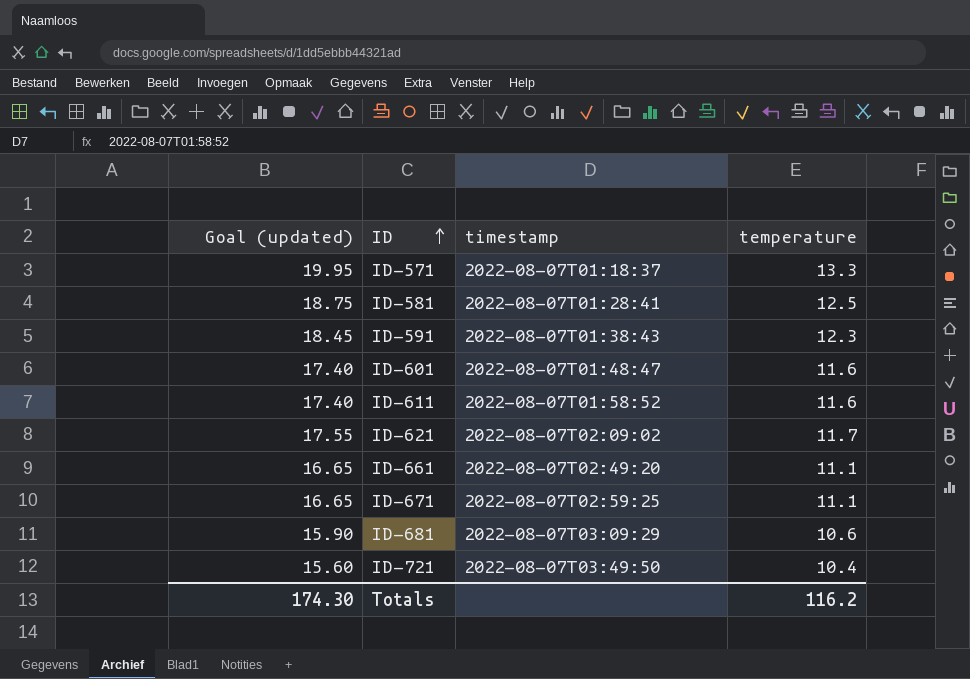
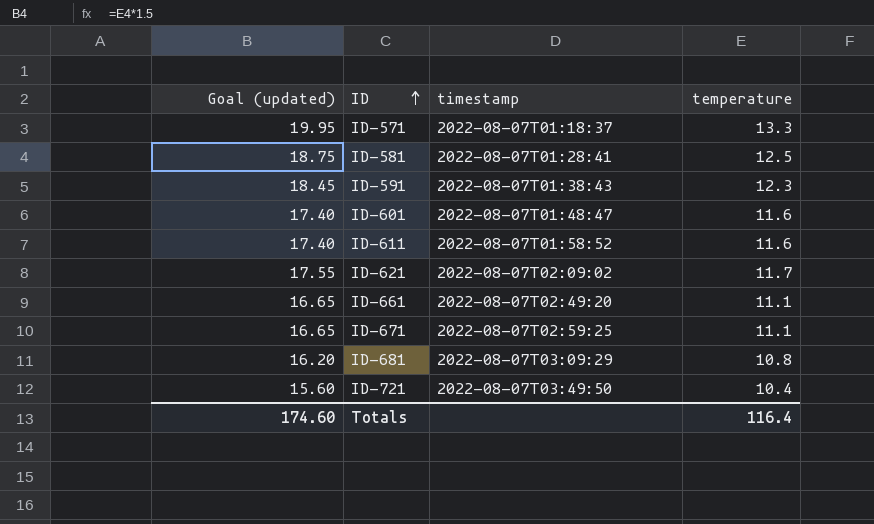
ID-681 | Goal (updated): 15.90 -> 16.20
ID-681 | temperature: 10.6 -> 10.8
Totals | Goal (updated): 174.30 -> 174.60
Totals | temperature: 116.2 -> 116.4

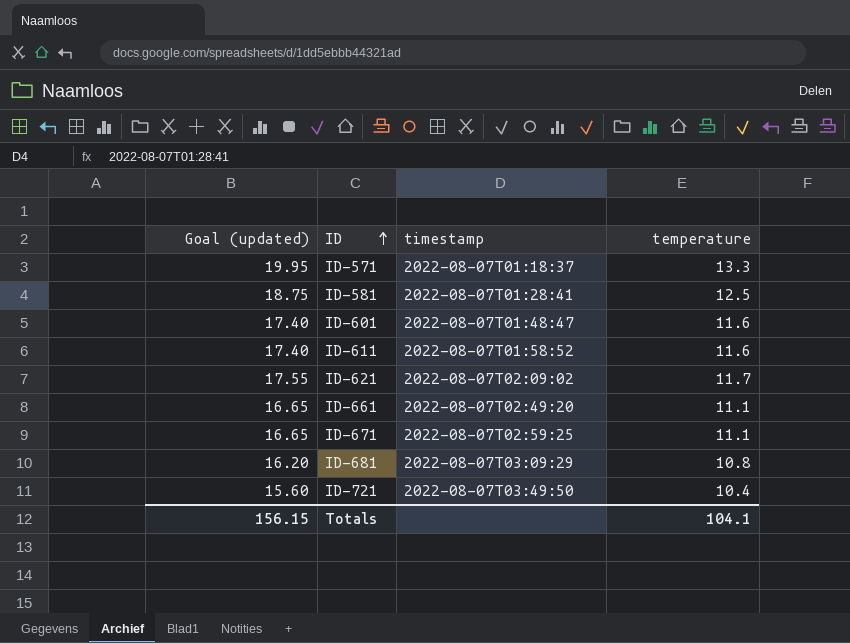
row ID-591: 18.45 | 2022-08-07T01:38:43 | 12.3 -> none
Totals | Goal (updated): 174.60 -> 156.15
Totals | temperature: 116.4 -> 104.1

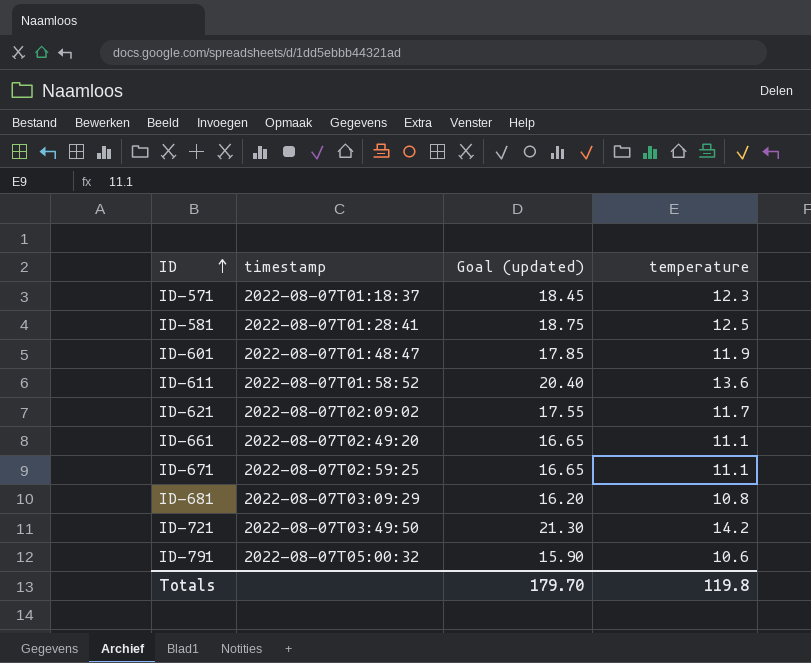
column Goal (updated) | position: 1 -> 3
ID-571 | Goal (updated): 19.95 -> 18.45
ID-571 | temperature: 13.3 -> 12.3
ID-601 | Goal (updated): 17.40 -> 17.85
ID-601 | temperature: 11.6 -> 11.9
ID-611 | Goal (updated): 17.40 -> 20.40
ID-611 | temperature: 11.6 -> 13.6
ID-721 | Goal (updated): 15.60 -> 21.30
ID-721 | temperature: 10.4 -> 14.2
row ID-791: none -> 2022-08-07T05:00:32 | 15.90 | 10.6
Totals | Goal (updated): 156.15 -> 179.70
Totals | temperature: 104.1 -> 119.8

